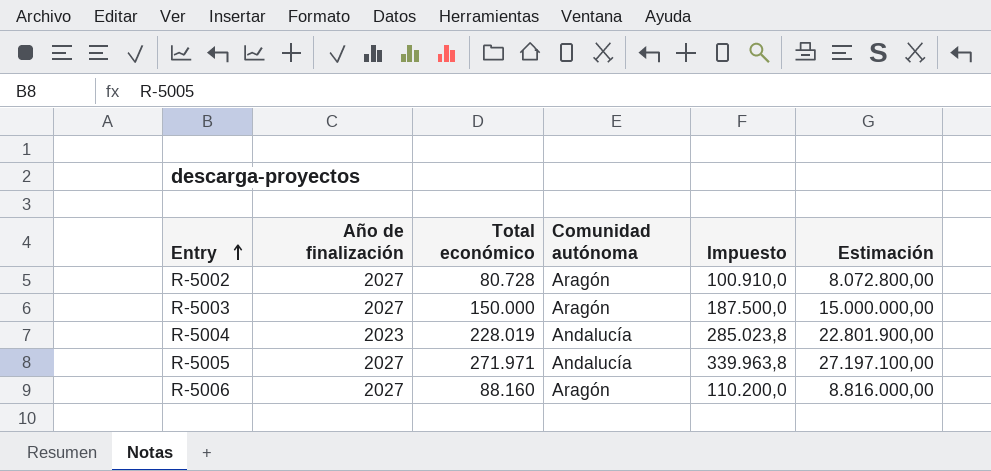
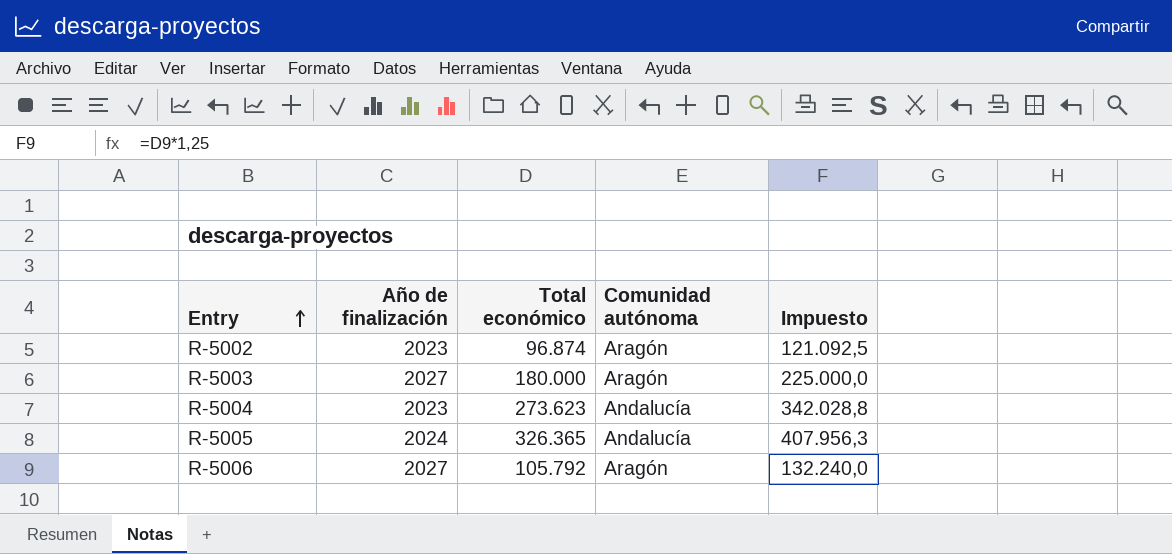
column Estimación | formula: [Total económico] * 100 -> none
R-5002 | Año de finalización: 2027 -> 2023
R-5002 | Total económico: 80.728 -> 96.874
R-5002 | Impuesto: 100.910,0 -> 121.092,5
R-5003 | Total económico: 150.000 -> 180.000
R-5003 | Impuesto: 187.500,0 -> 225.000,0
R-5004 | Total económico: 228.019 -> 273.623
R-5004 | Impuesto: 285.023,8 -> 342.028,8
R-5005 | Año de finalización: 2027 -> 2024
R-5005 | Total económico: 271.971 -> 326.365
R-5005 | Impuesto: 339.963,8 -> 407.956,3
R-5006 | Total económico: 88.160 -> 105.792
R-5006 | Impuesto: 110.200,0 -> 132.240,0

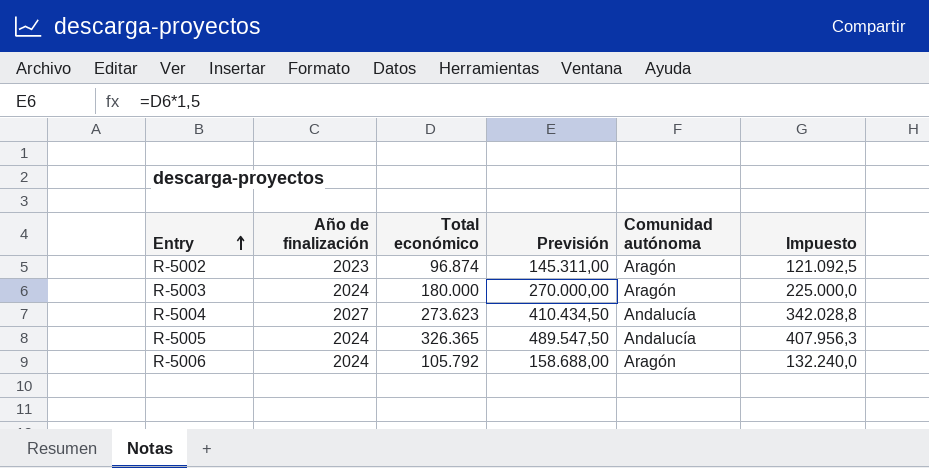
column Previsión | formula: none -> [Total económico] * 1,5
R-5003 | Año de finalización: 2027 -> 2024
R-5004 | Año de finalización: 2023 -> 2027
R-5006 | Año de finalización: 2027 -> 2024

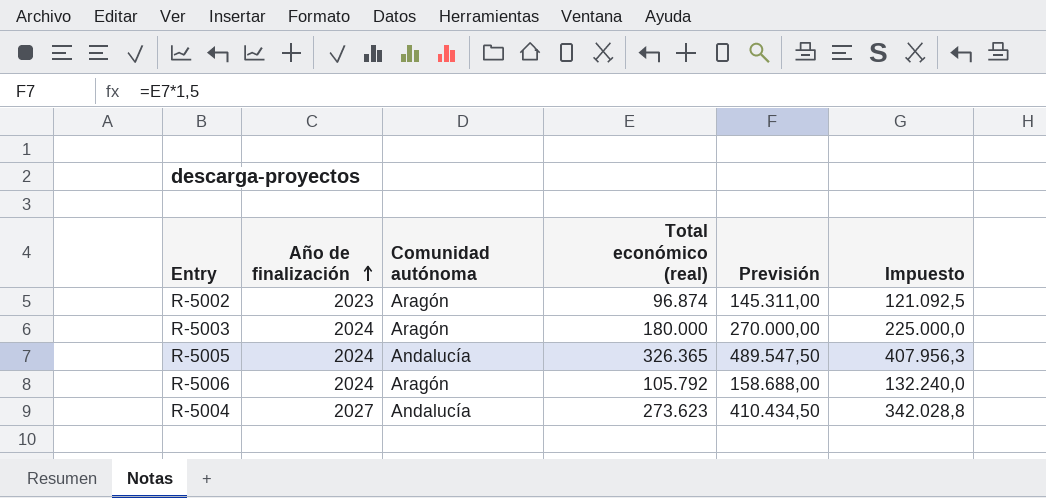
row order: Entry ascending -> Año de finalización ascending
column Comunidad autónoma | position: 5 -> 3
column name: Total económico -> Total económico (real)

